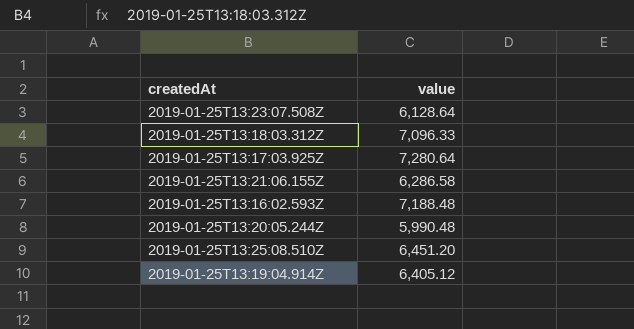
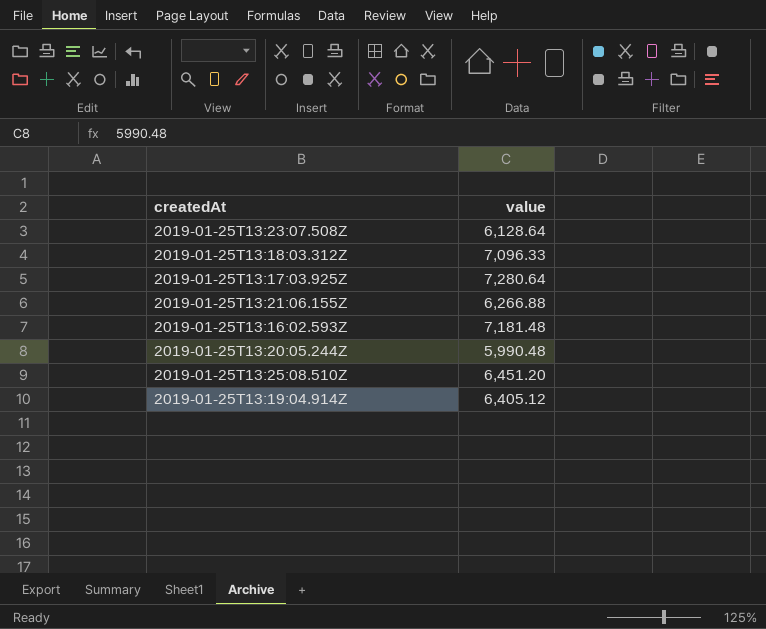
2019-01-25T13:21:06.155Z | value: 6,286.58 -> 6,266.88
2019-01-25T13:16:02.593Z | value: 7,188.48 -> 7,181.48

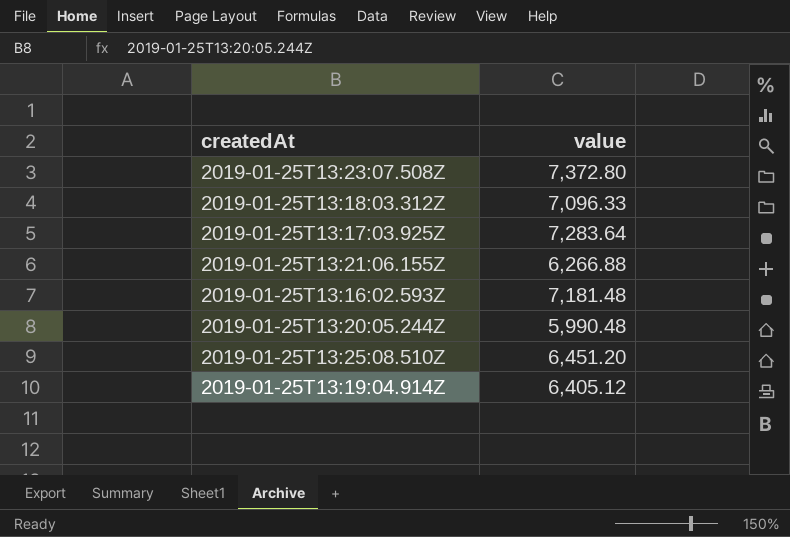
2019-01-25T13:23:07.508Z | value: 6,128.64 -> 7,372.80
2019-01-25T13:17:03.925Z | value: 7,280.64 -> 7,283.64

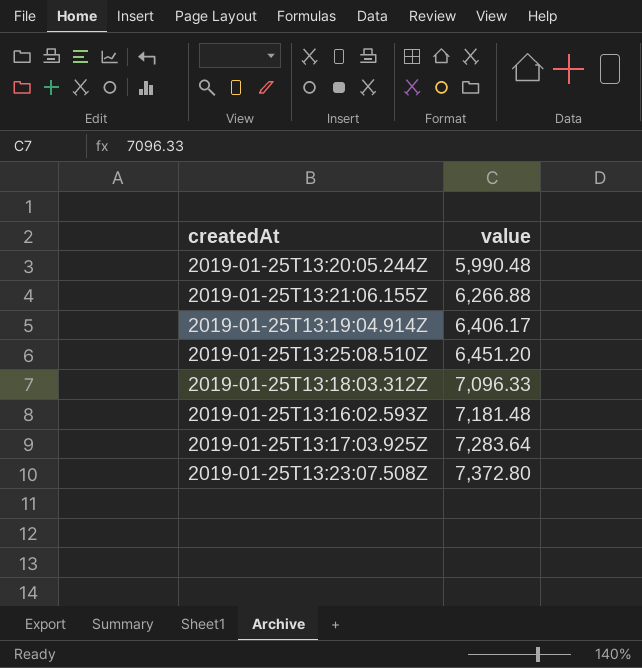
row order: none -> value ascending
2019-01-25T13:19:04.914Z | value: 6,405.12 -> 6,406.17

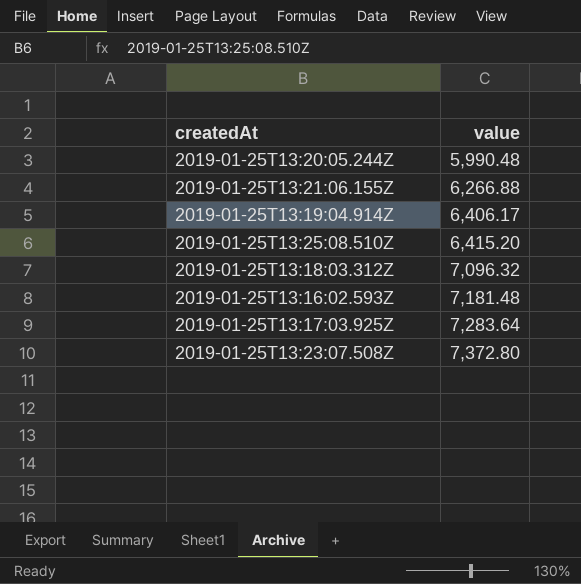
2019-01-25T13:25:08.510Z | value: 6,451.20 -> 6,415.20
2019-01-25T13:18:03.312Z | value: 7,096.33 -> 7,096.32

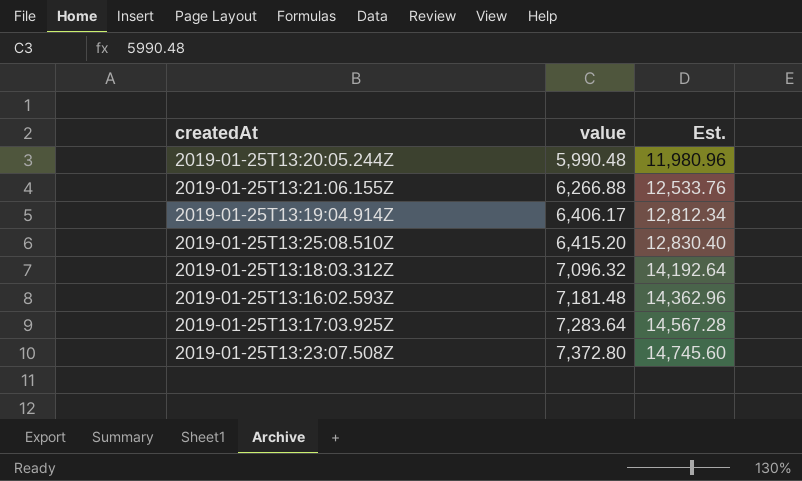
column Est. | formula: none -> [value] * 2

